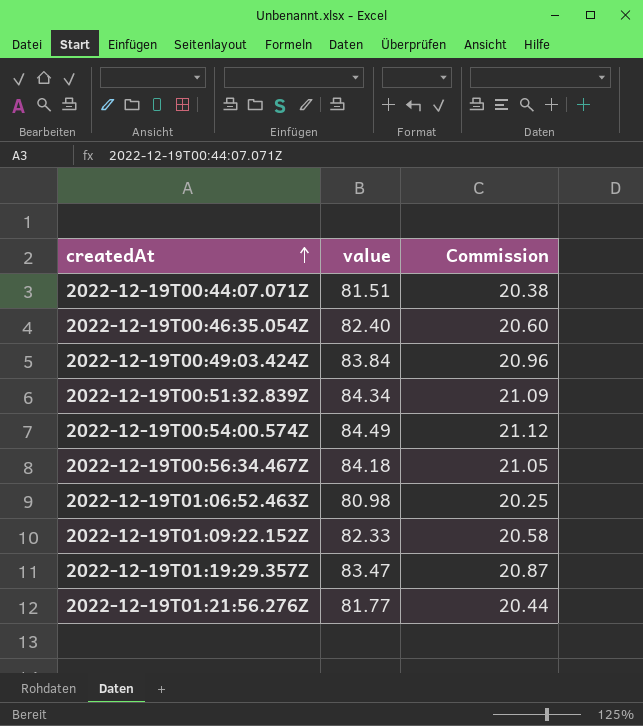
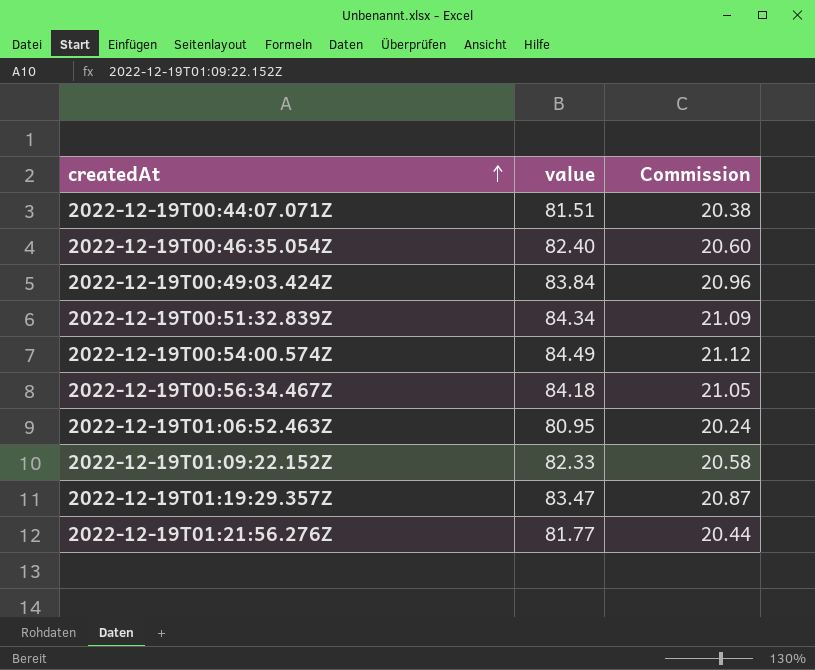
2022-12-19T01:06:52.463Z | value: 80.98 -> 80.95
2022-12-19T01:06:52.463Z | Commission: 20.25 -> 20.24

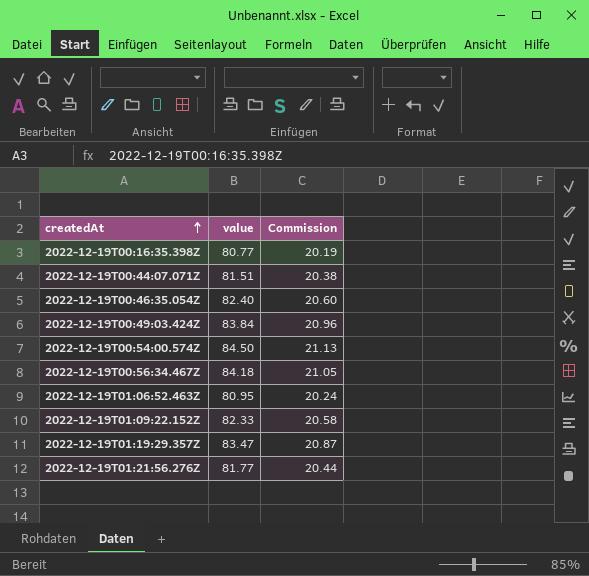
row 2022-12-19T00:51:32.839Z: 84.34 | 21.09 -> none
row 2022-12-19T00:16:35.398Z: none -> 80.77 | 20.19
2022-12-19T00:54:00.574Z | value: 84.49 -> 84.50
2022-12-19T00:54:00.574Z | Commission: 21.12 -> 21.13

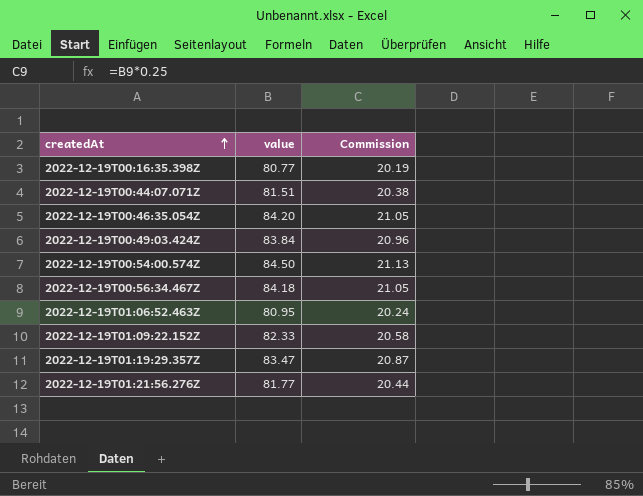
2022-12-19T00:46:35.054Z | value: 82.40 -> 84.20
2022-12-19T00:46:35.054Z | Commission: 20.60 -> 21.05

